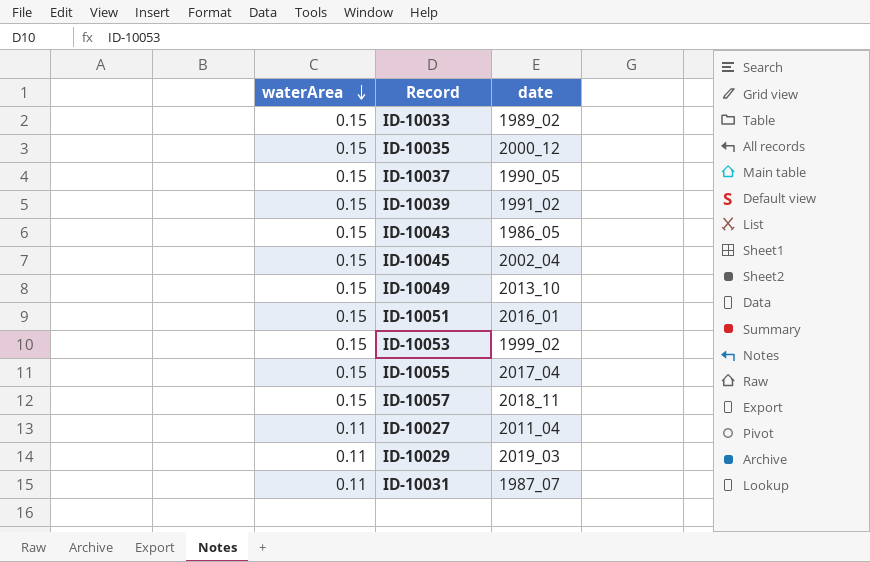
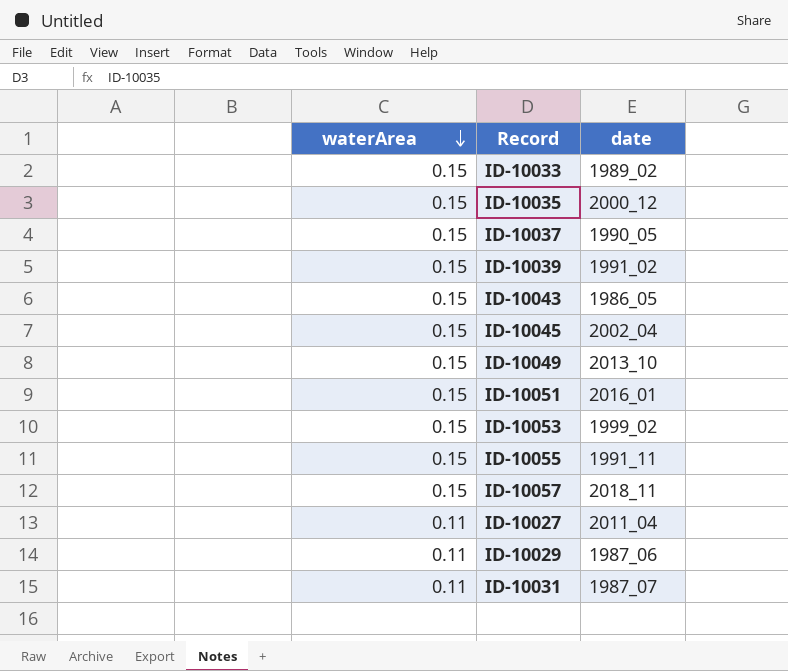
ID-10055 | date: 2017_04 -> 1991_11
ID-10029 | date: 2019_03 -> 1987_06

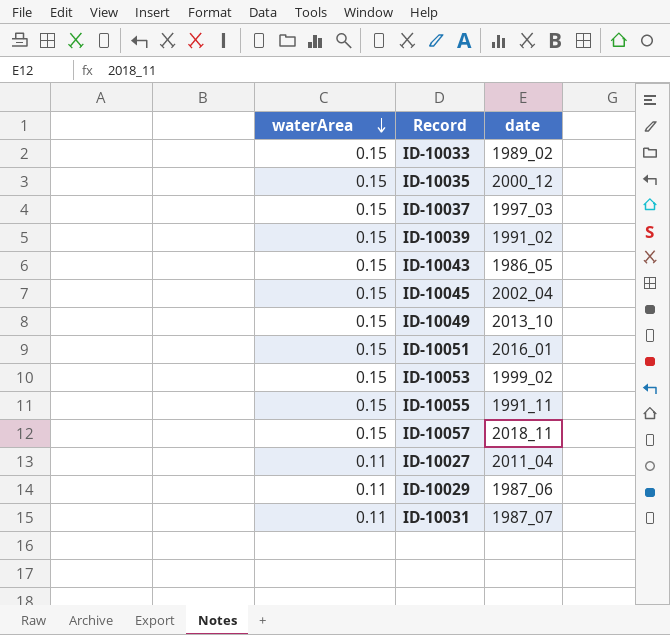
ID-10037 | date: 1990_05 -> 1997_03

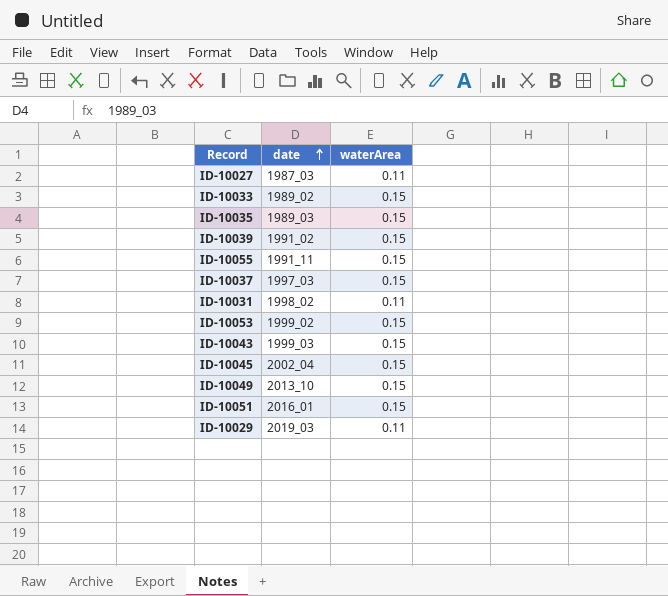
row order: waterArea descending -> date ascending
column waterArea | position: 1 -> 3
row ID-10057: 0.15 | 2018_11 -> none
ID-10027 | date: 2011_04 -> 1987_03
ID-10035 | date: 2000_12 -> 1989_03
ID-10031 | date: 1987_07 -> 1998_02
ID-10043 | date: 1986_05 -> 1999_03
ID-10029 | date: 1987_06 -> 2019_03

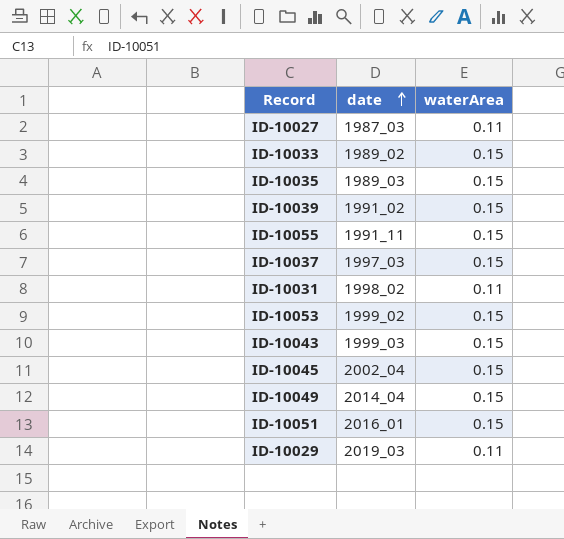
ID-10049 | date: 2013_10 -> 2014_04

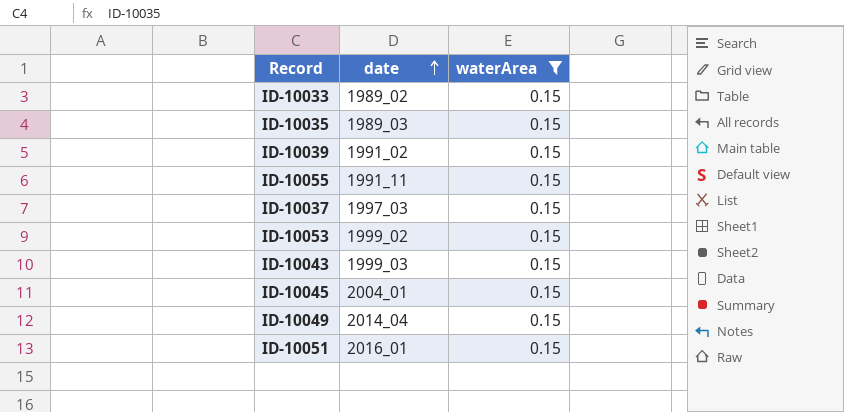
filter: none -> waterArea = 0.15
ID-10045 | date: 2002_04 -> 2004_01

